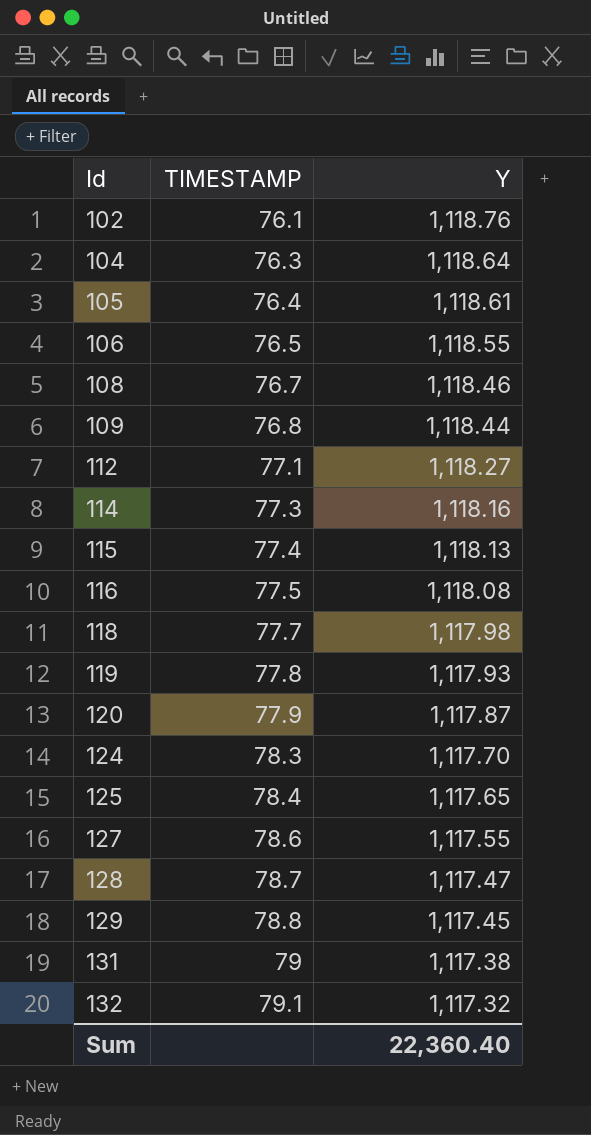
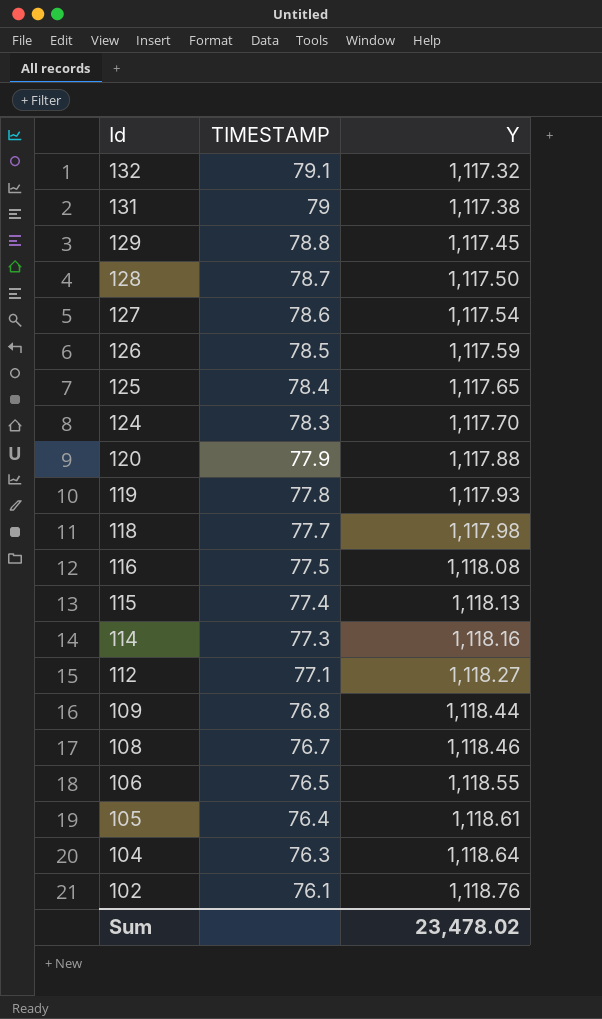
row order: Id ascending -> Id descending
128 | Y: 1,117.47 -> 1,117.50
127 | Y: 1,117.55 -> 1,117.54
row 126: none -> 78.5 | 1,117.59
120 | Y: 1,117.87 -> 1,117.88
Sum | Y: 22,360.40 -> 23,478.02

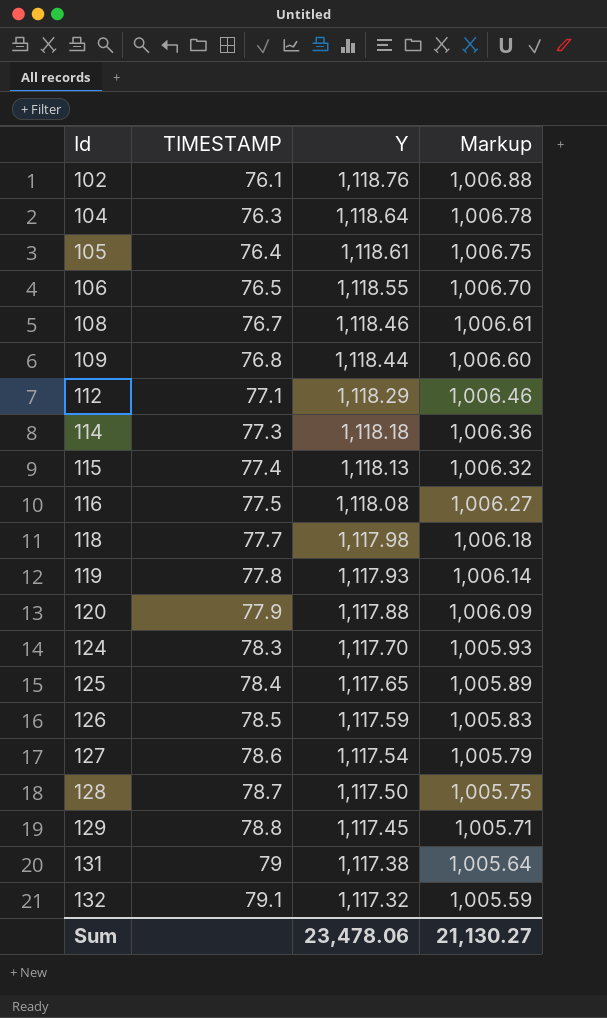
row order: Id descending -> Id ascending
column Markup | formula: none -> [Y] * 0.9
112 | Y: 1,118.27 -> 1,118.29
114 | Y: 1,118.16 -> 1,118.18
Sum | Y: 23,478.02 -> 23,478.06

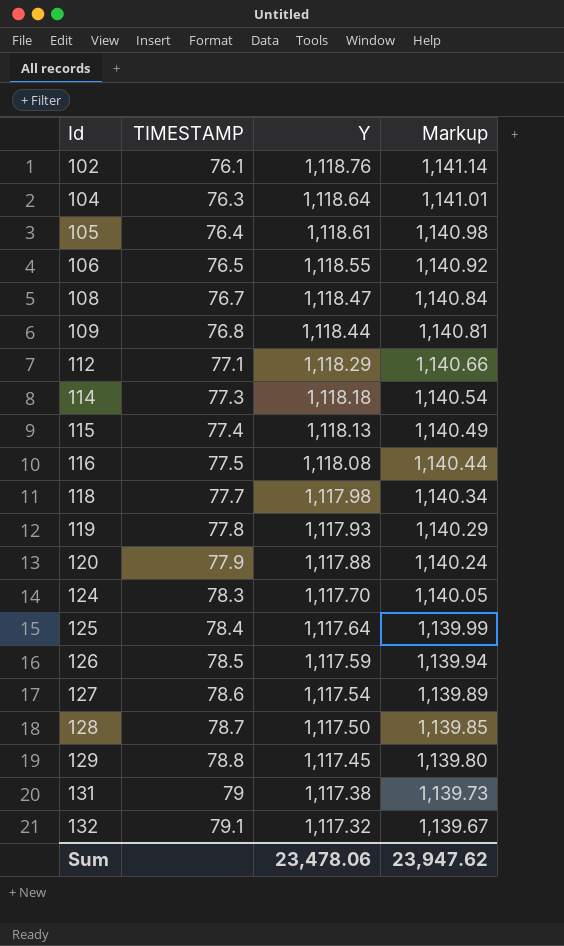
column Markup | formula: [Y] * 0.9 -> [Y] * 1.02
108 | Y: 1,118.46 -> 1,118.47
125 | Y: 1,117.65 -> 1,117.64
Sum | Markup: 21,130.27 -> 23,947.62

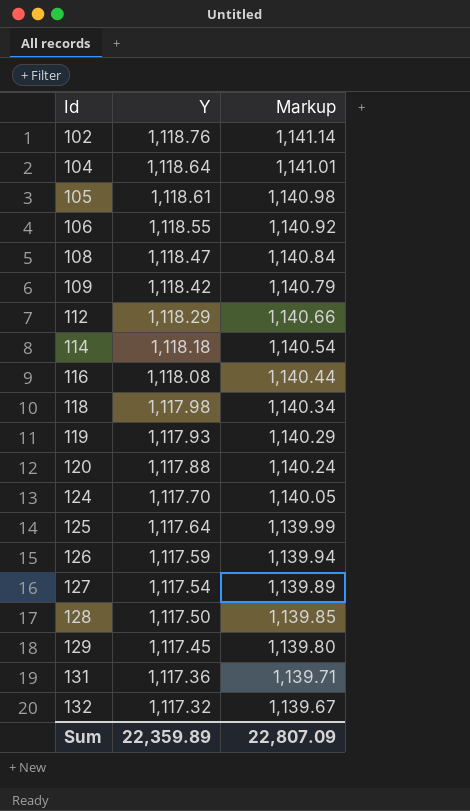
column TIMESTAMP | position: 2 -> none
row 115: 77.4 | 1,118.13 | 1,140.49 -> none
109 | Y: 1,118.44 -> 1,118.42
109 | Markup: 1,140.81 -> 1,140.79
131 | Y: 1,117.38 -> 1,117.36
131 | Markup: 1,139.73 -> 1,139.71
Sum | Y: 23,478.06 -> 22,359.89
Sum | Markup: 23,947.62 -> 22,807.09

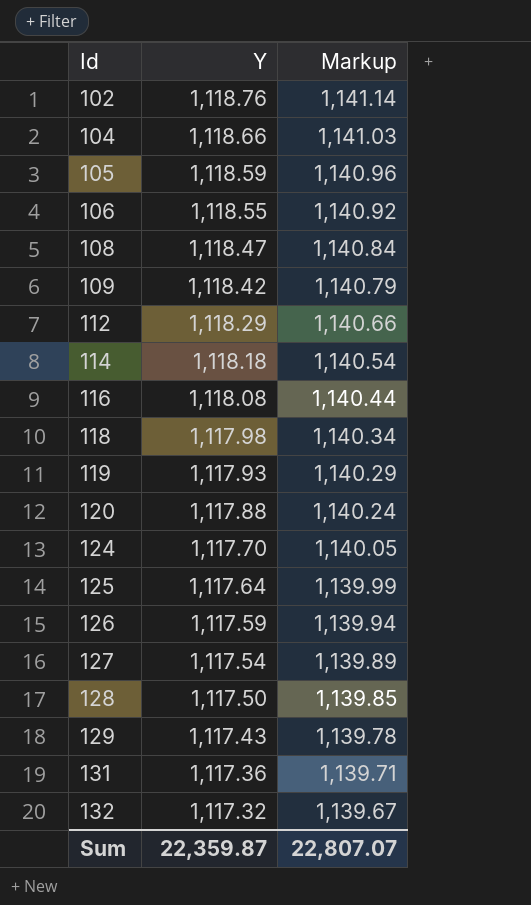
104 | Y: 1,118.64 -> 1,118.66
104 | Markup: 1,141.01 -> 1,141.03
105 | Y: 1,118.61 -> 1,118.59
105 | Markup: 1,140.98 -> 1,140.96
129 | Y: 1,117.45 -> 1,117.43
129 | Markup: 1,139.80 -> 1,139.78
Sum | Y: 22,359.89 -> 22,359.87
Sum | Markup: 22,807.09 -> 22,807.07

